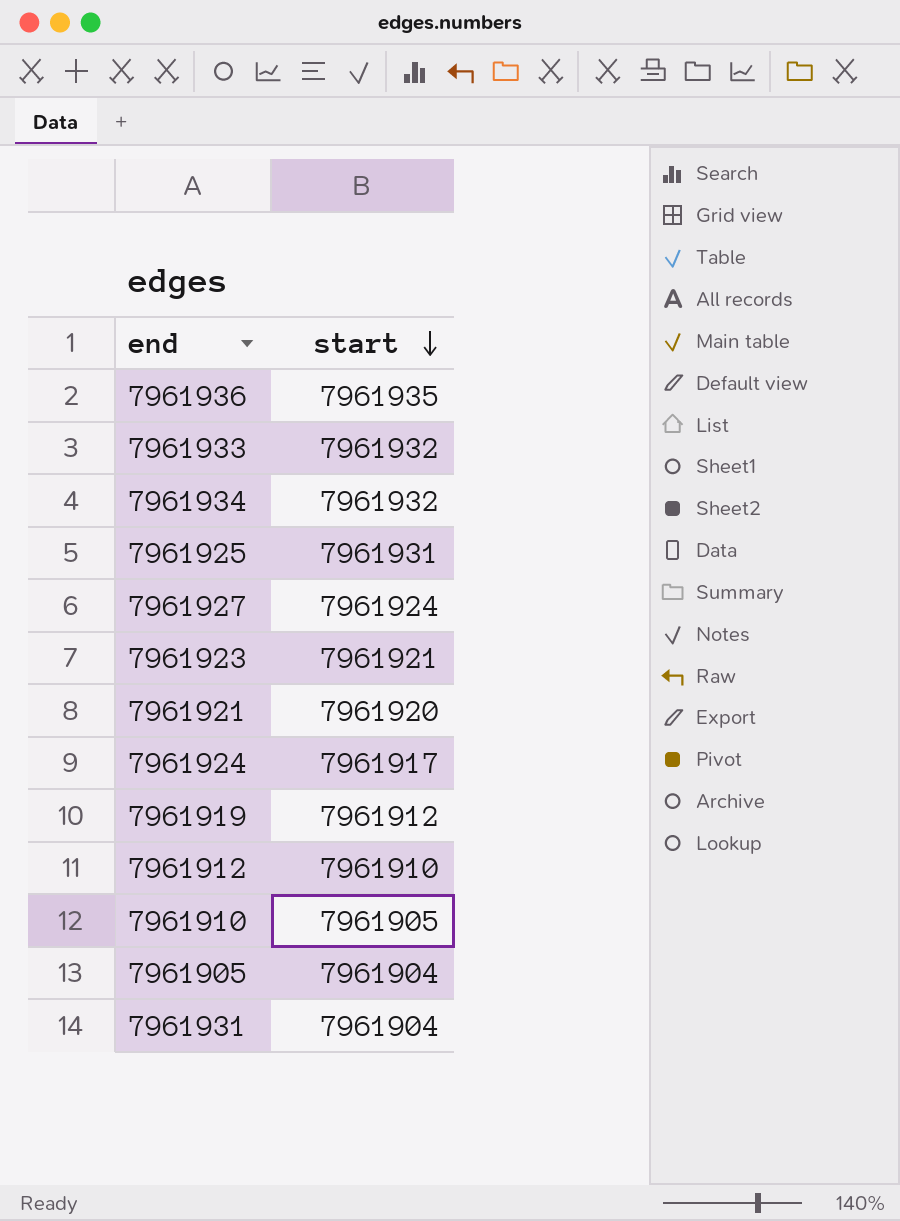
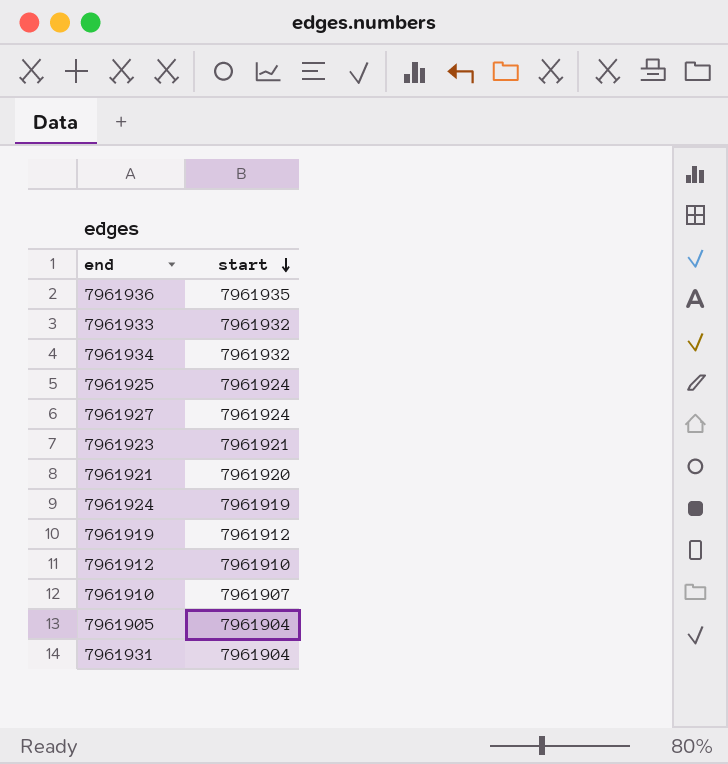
7961925 | start: 7961931 -> 7961924
7961924 | start: 7961917 -> 7961919
7961910 | start: 7961905 -> 7961907

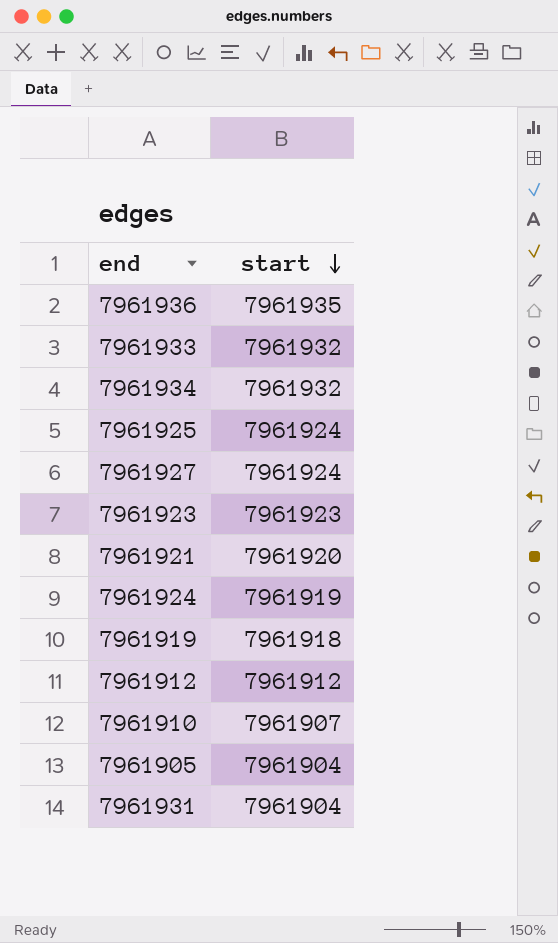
7961923 | start: 7961921 -> 7961923
7961919 | start: 7961912 -> 7961918
7961912 | start: 7961910 -> 7961912

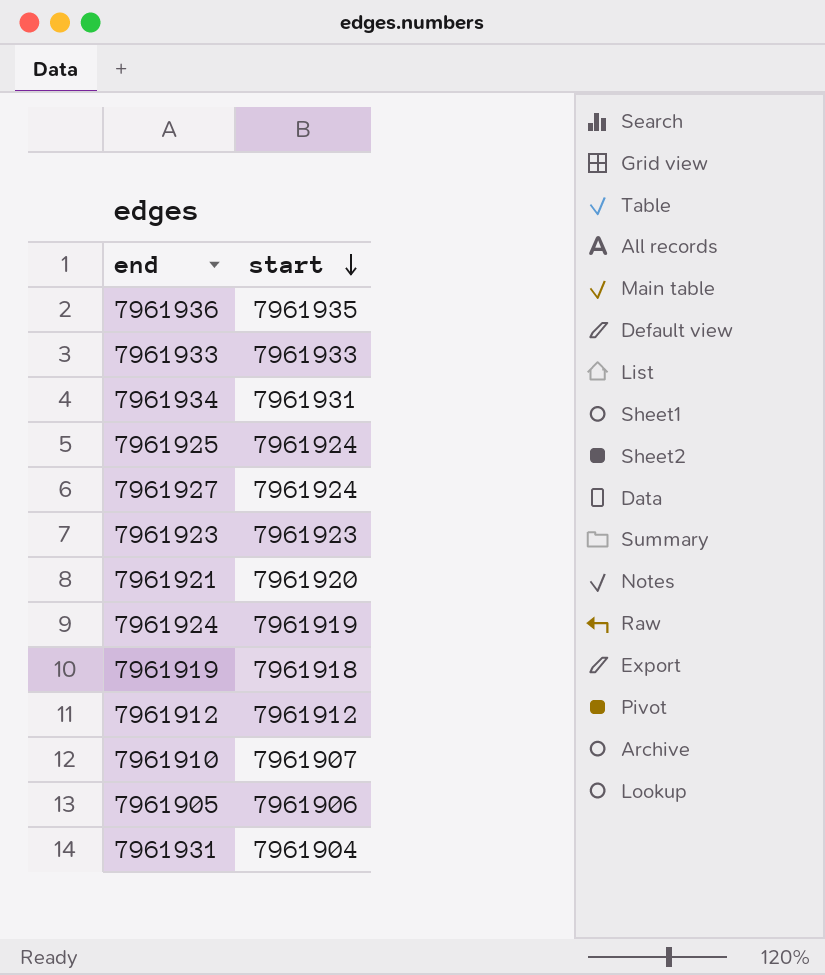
7961933 | start: 7961932 -> 7961933
7961934 | start: 7961932 -> 7961931
7961905 | start: 7961904 -> 7961906

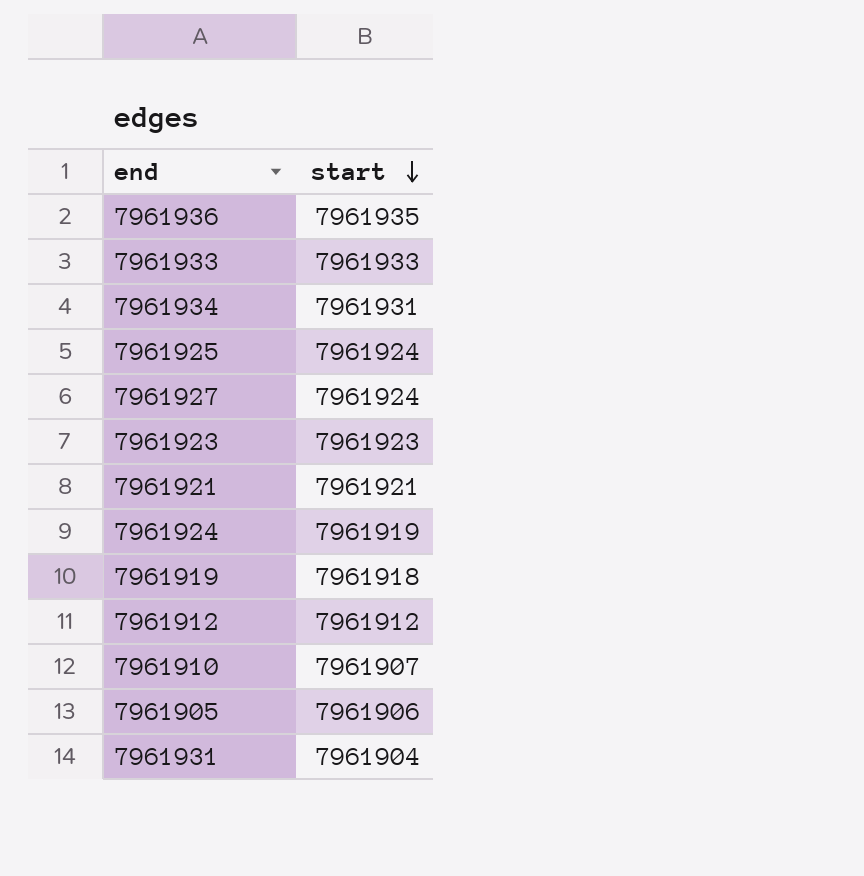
7961921 | start: 7961920 -> 7961921

